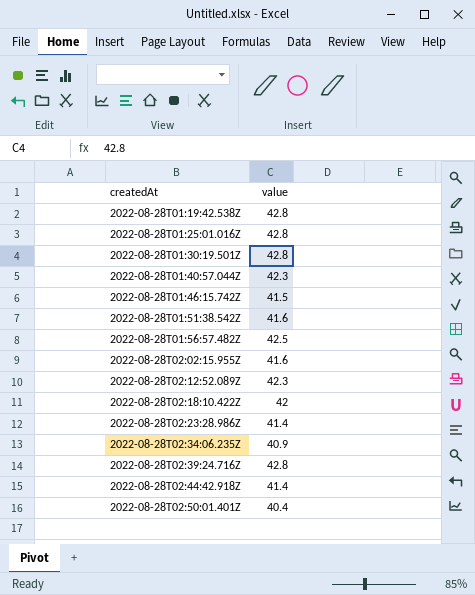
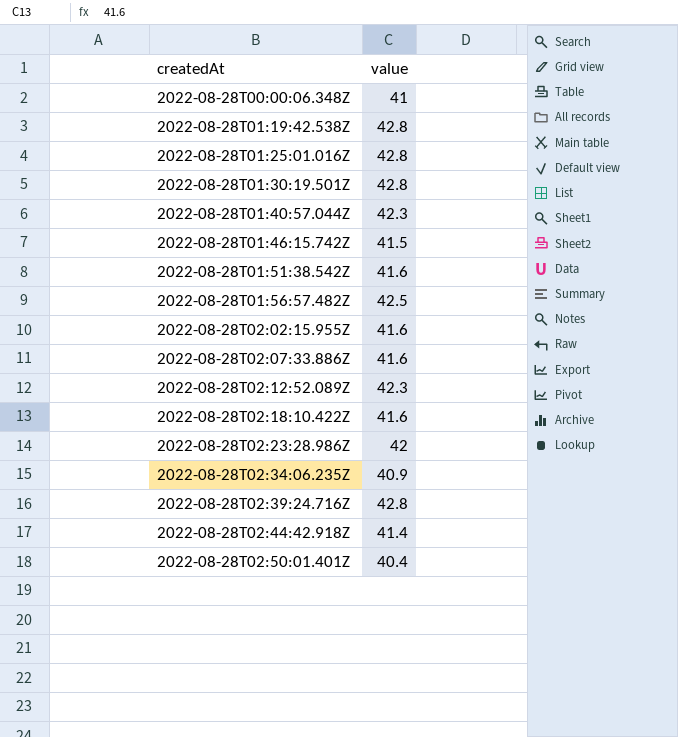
row 2022-08-28T00:00:06.348Z: none -> 41
row 2022-08-28T02:07:33.886Z: none -> 41.6
2022-08-28T02:18:10.422Z | value: 42 -> 41.6
2022-08-28T02:23:28.986Z | value: 41.4 -> 42

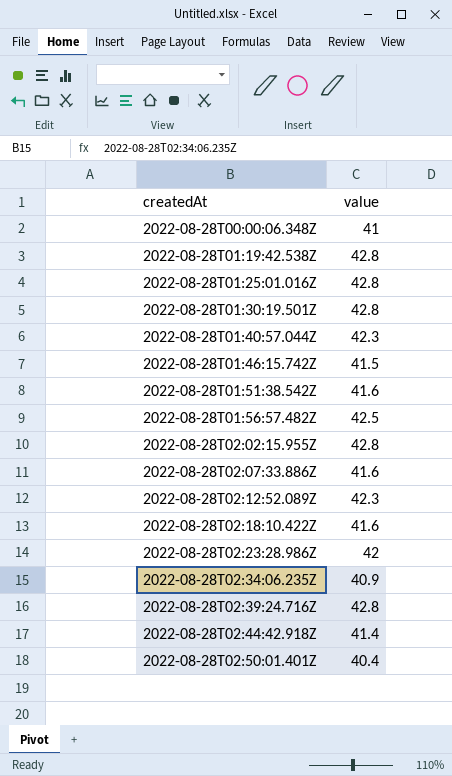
2022-08-28T02:02:15.955Z | value: 41.6 -> 42.8

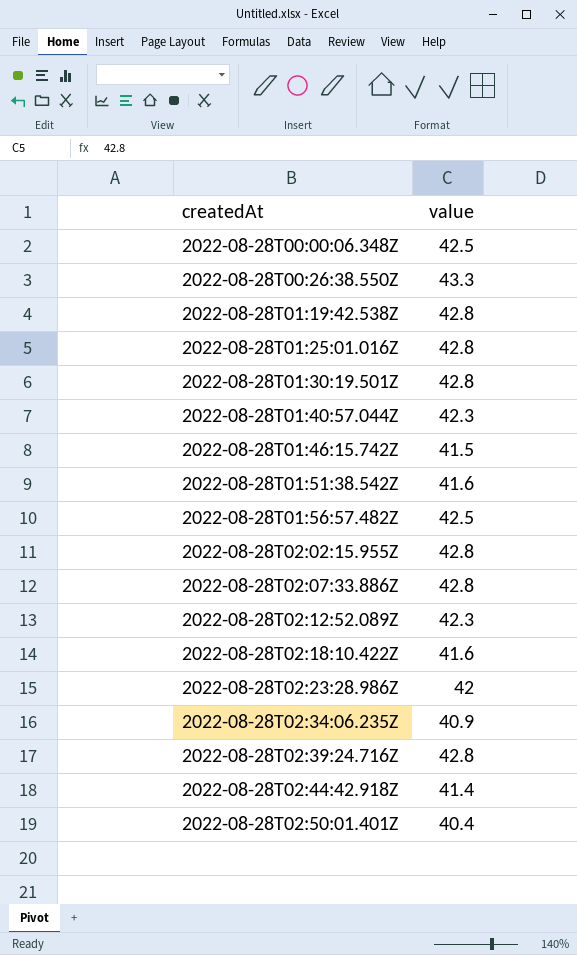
2022-08-28T00:00:06.348Z | value: 41 -> 42.5
row 2022-08-28T00:26:38.550Z: none -> 43.3
2022-08-28T02:07:33.886Z | value: 41.6 -> 42.8

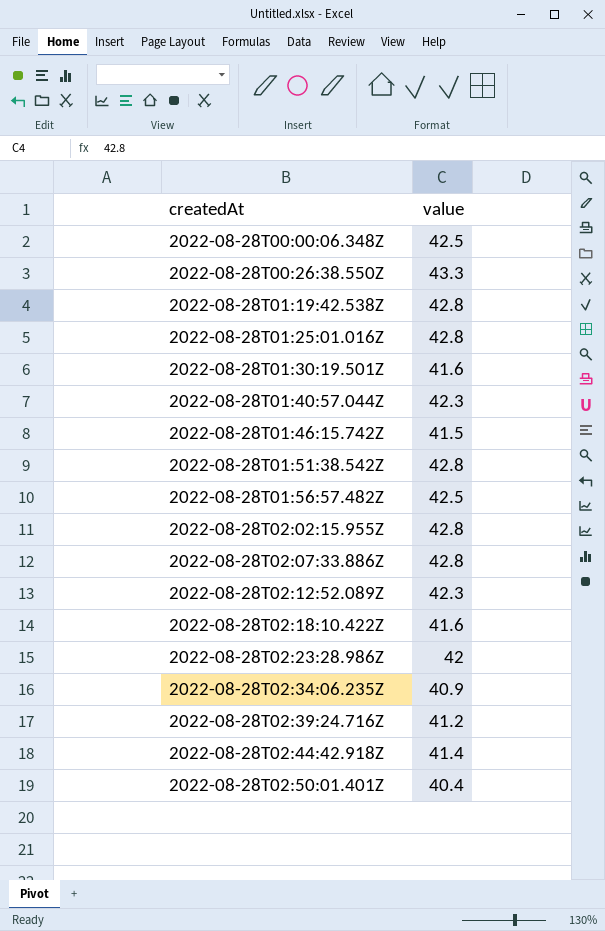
2022-08-28T01:30:19.501Z | value: 42.8 -> 41.6
2022-08-28T01:51:38.542Z | value: 41.6 -> 42.8
2022-08-28T02:39:24.716Z | value: 42.8 -> 41.2

